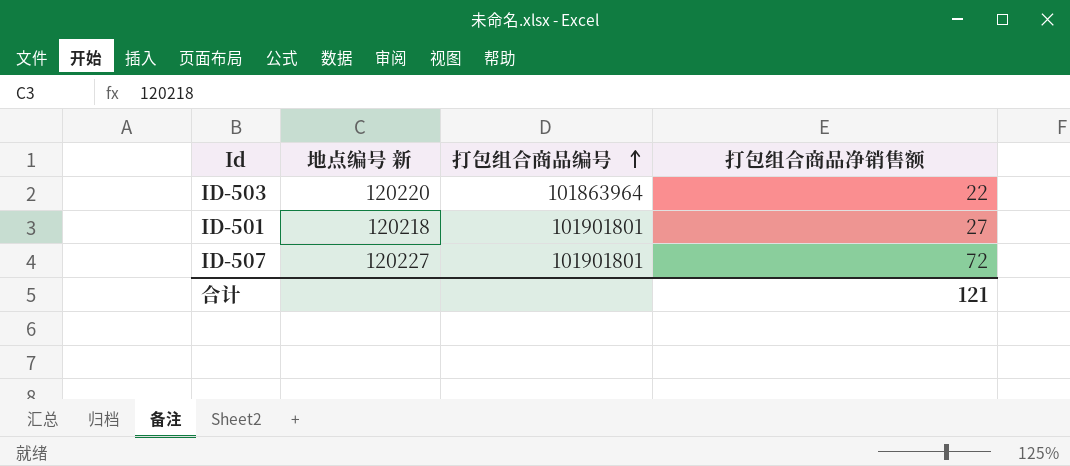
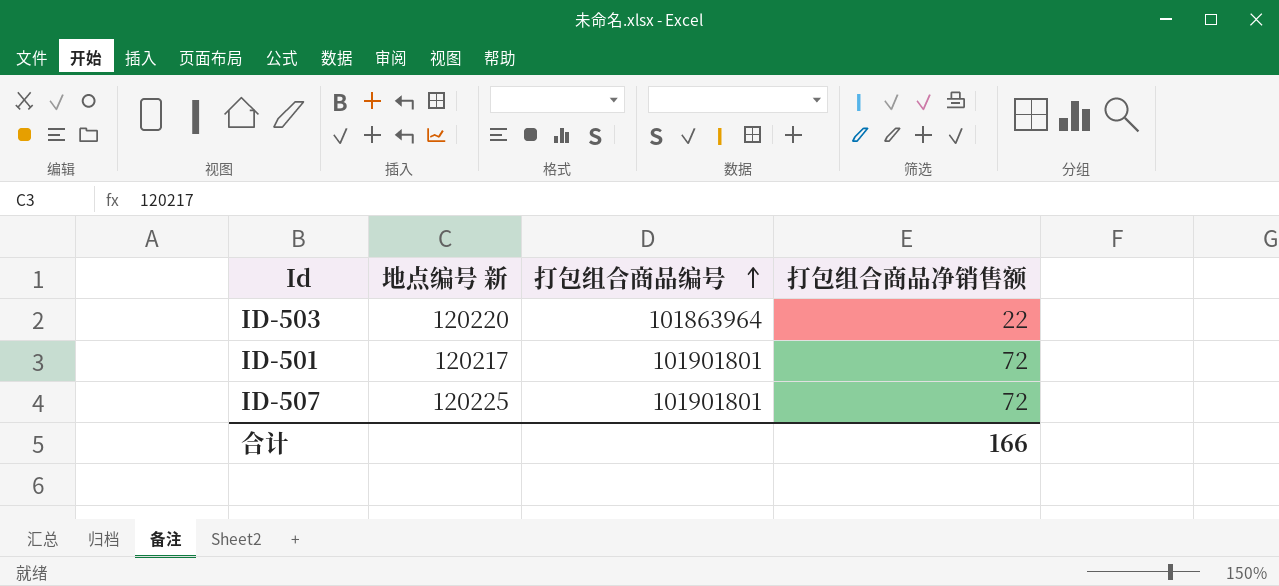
ID-501 | 地点编号 新: 120218 -> 120217
ID-501 | 打包组合商品净销售额: 27 -> 72
ID-507 | 地点编号 新: 120227 -> 120225
合计 | 打包组合商品净销售额: 121 -> 166

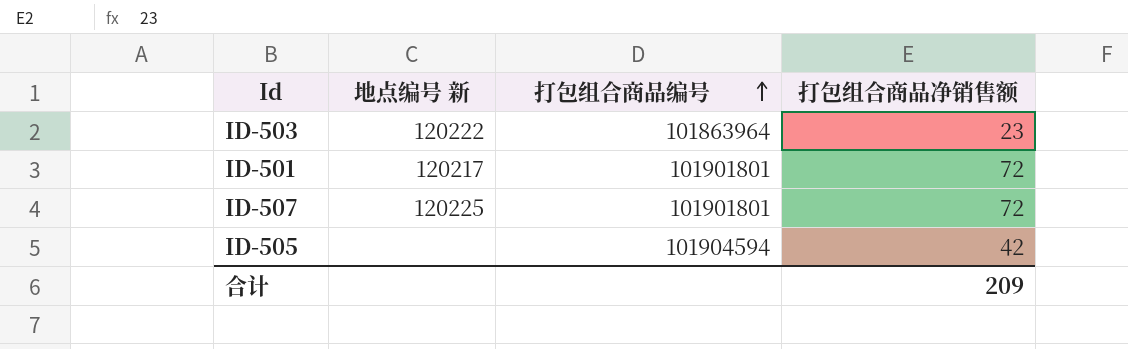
ID-503 | 地点编号 新: 120220 -> 120222
ID-503 | 打包组合商品净销售额: 22 -> 23
row ID-505: none -> none | 101904594 | 42
合计 | 打包组合商品净销售额: 166 -> 209

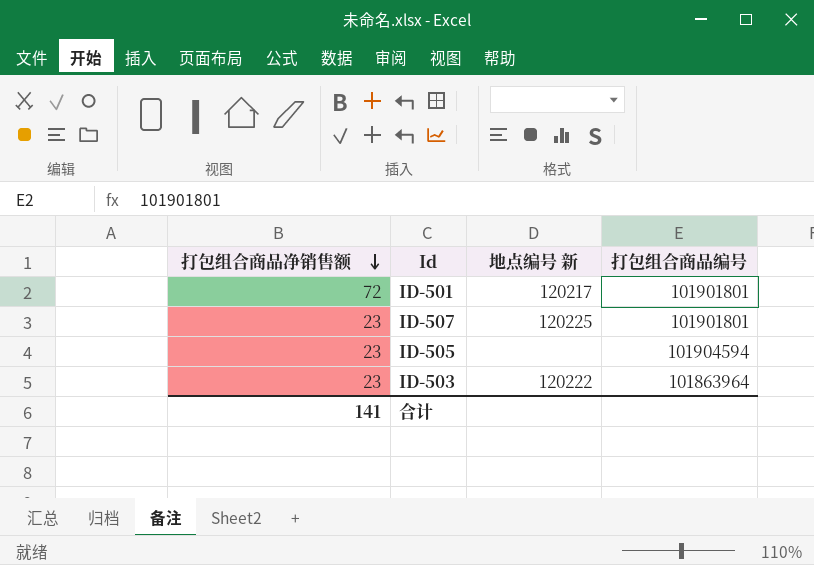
row order: 打包组合商品编号 ascending -> 打包组合商品净销售额 descending
column 打包组合商品净销售额 | position: 4 -> 1
ID-507 | 打包组合商品净销售额: 72 -> 23
ID-505 | 打包组合商品净销售额: 42 -> 23
合计 | 打包组合商品净销售额: 209 -> 141

